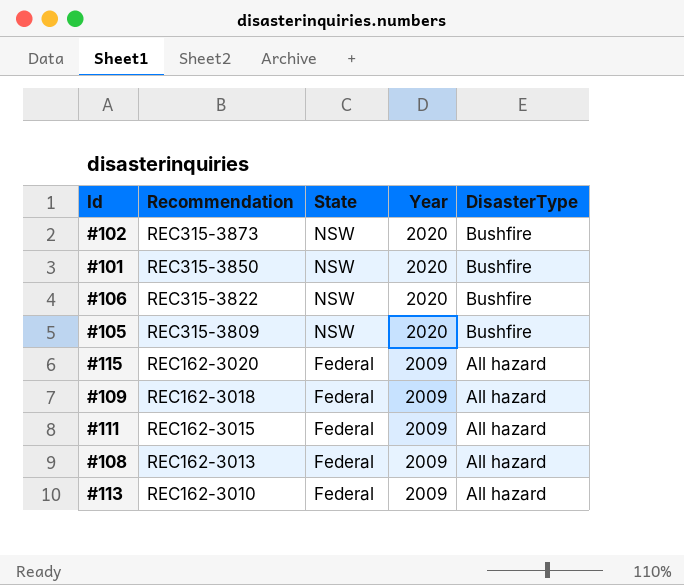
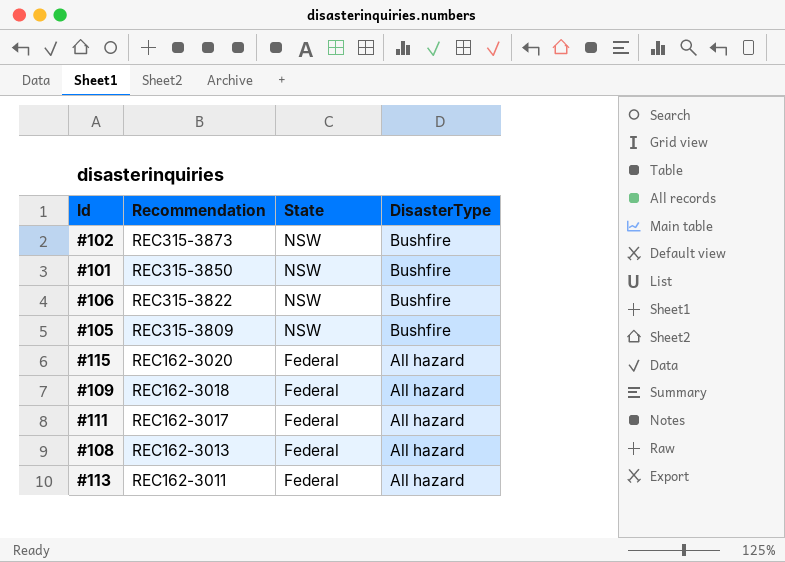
column Year | position: 4 -> none
#111 | Recommendation: REC162-3015 -> REC162-3017
#113 | Recommendation: REC162-3010 -> REC162-3011

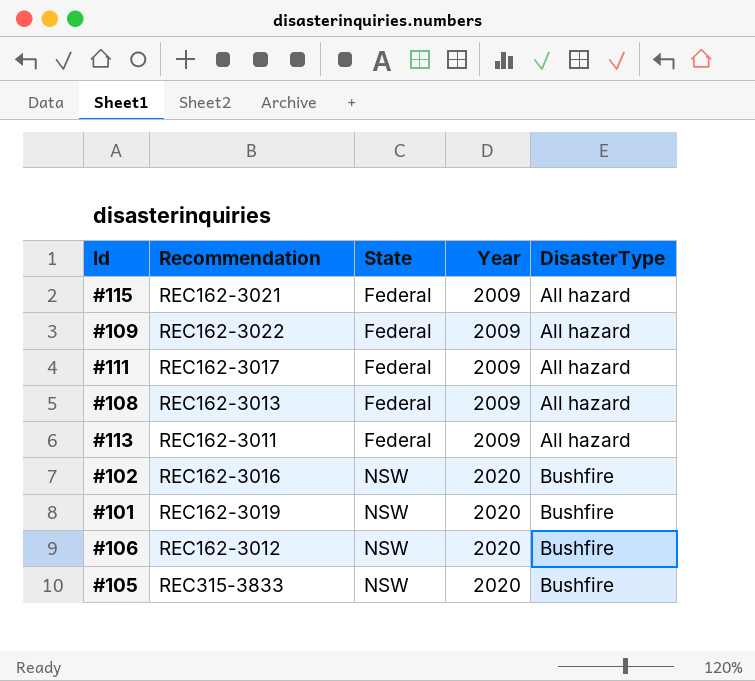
row order: Recommendation descending -> State ascending
column Year | position: none -> 4
#115 | Recommendation: REC162-3020 -> REC162-3021
#109 | Recommendation: REC162-3018 -> REC162-3022
#102 | Recommendation: REC315-3873 -> REC162-3016
#101 | Recommendation: REC315-3850 -> REC162-3019
#106 | Recommendation: REC315-3822 -> REC162-3012
#105 | Recommendation: REC315-3809 -> REC315-3833

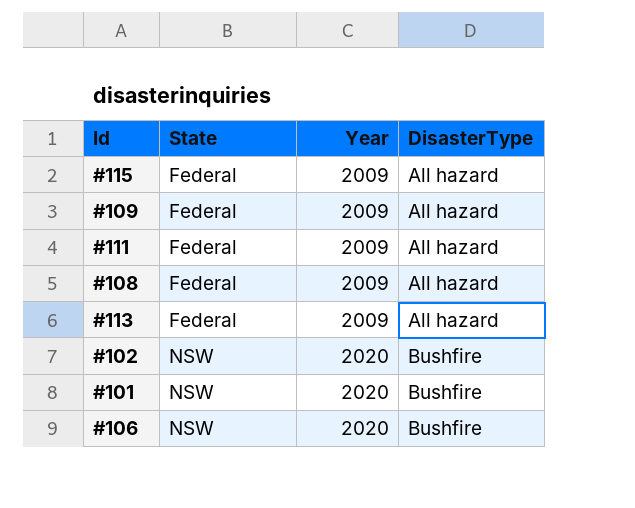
column Recommendation | position: 2 -> none
row #105: REC315-3833 | NSW | 2020 | Bushfire -> none

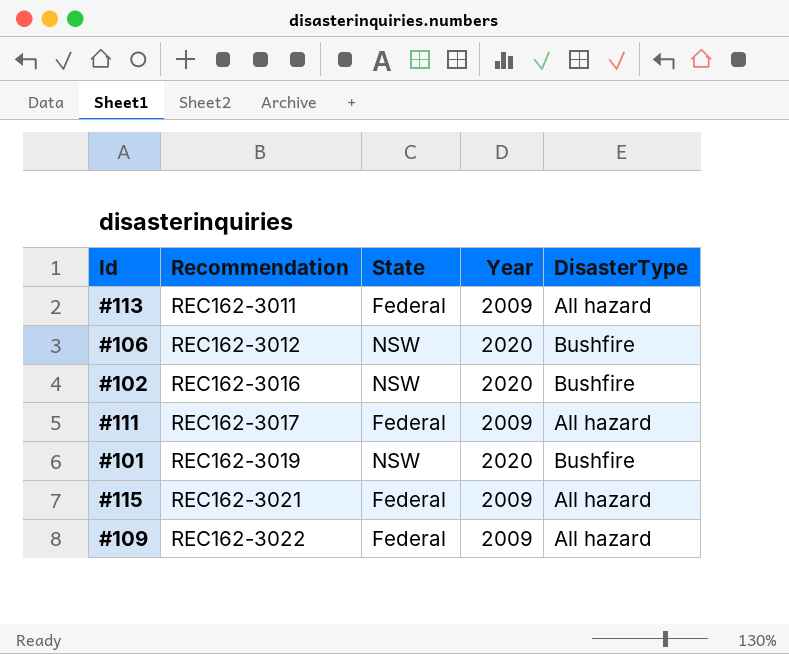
row order: State ascending -> Recommendation ascending
column Recommendation | position: none -> 2
row #108: Federal | 2009 | All hazard -> none

